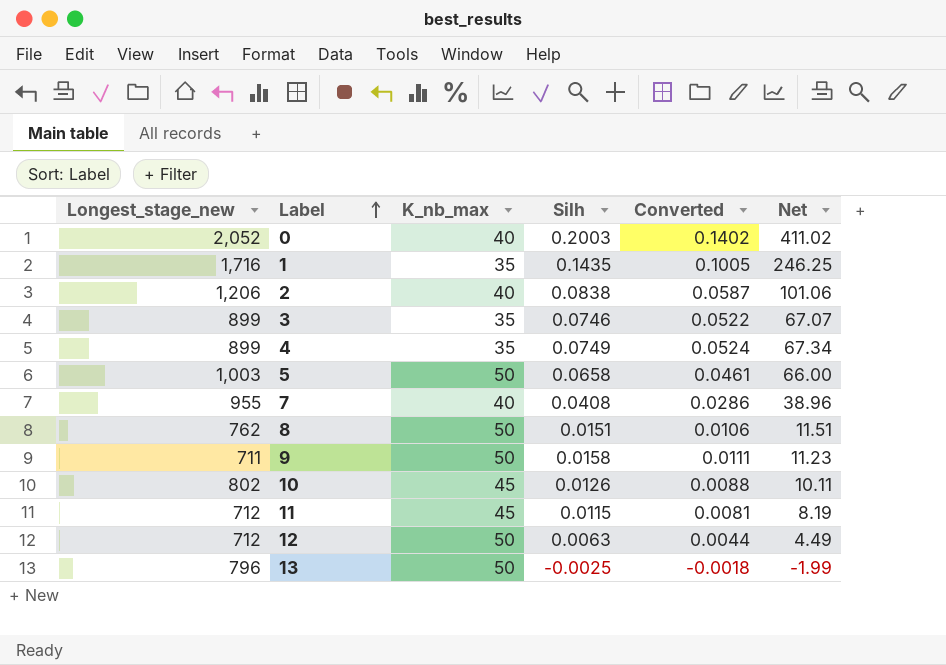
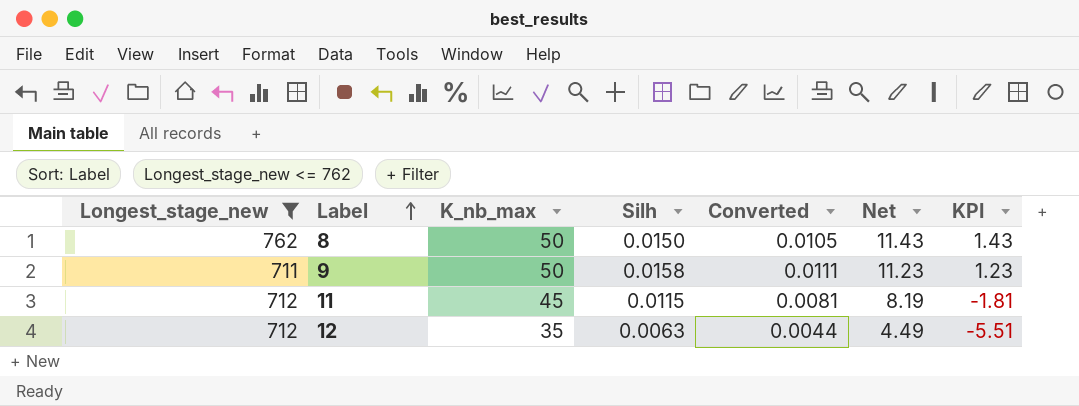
filter: none -> Longest_stage_new <= 762
column KPI | formula: none -> [Net] - 10
8 | Silh: 0.0151 -> 0.0150
8 | Converted: 0.0106 -> 0.0105
8 | Net: 11.51 -> 11.43
12 | K_nb_max: 50 -> 35

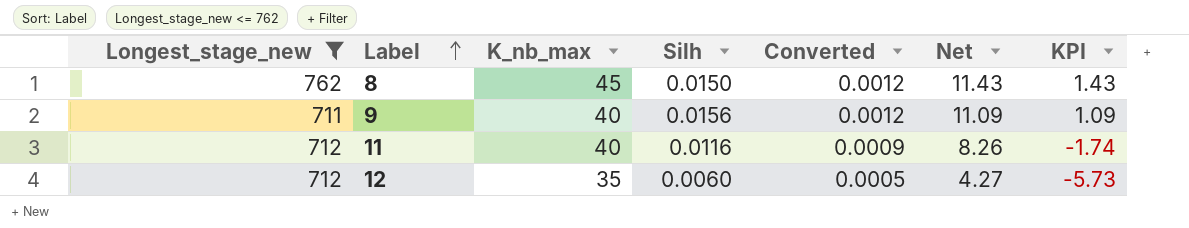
column Converted | formula: [Silh] * 0.7 -> [Silh] * 0.08
8 | K_nb_max: 50 -> 45
9 | K_nb_max: 50 -> 40
9 | Silh: 0.0158 -> 0.0156
9 | Net: 11.23 -> 11.09
9 | KPI: 1.23 -> 1.09
11 | K_nb_max: 45 -> 40
11 | Silh: 0.0115 -> 0.0116
11 | Net: 8.19 -> 8.26
11 | KPI: -1.81 -> -1.74
12 | Silh: 0.0063 -> 0.0060
12 | Net: 4.49 -> 4.27
12 | KPI: -5.51 -> -5.73

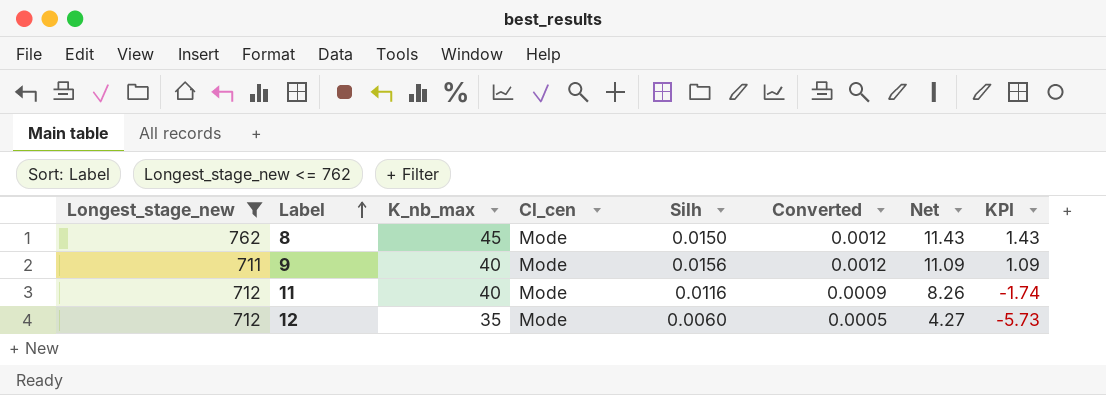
column Cl_cen | position: none -> 4

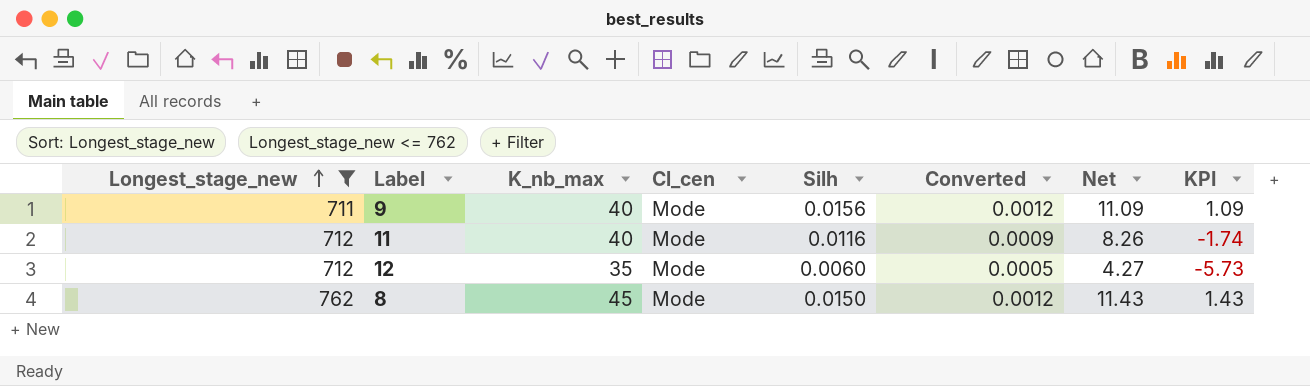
row order: Label ascending -> Longest_stage_new ascending

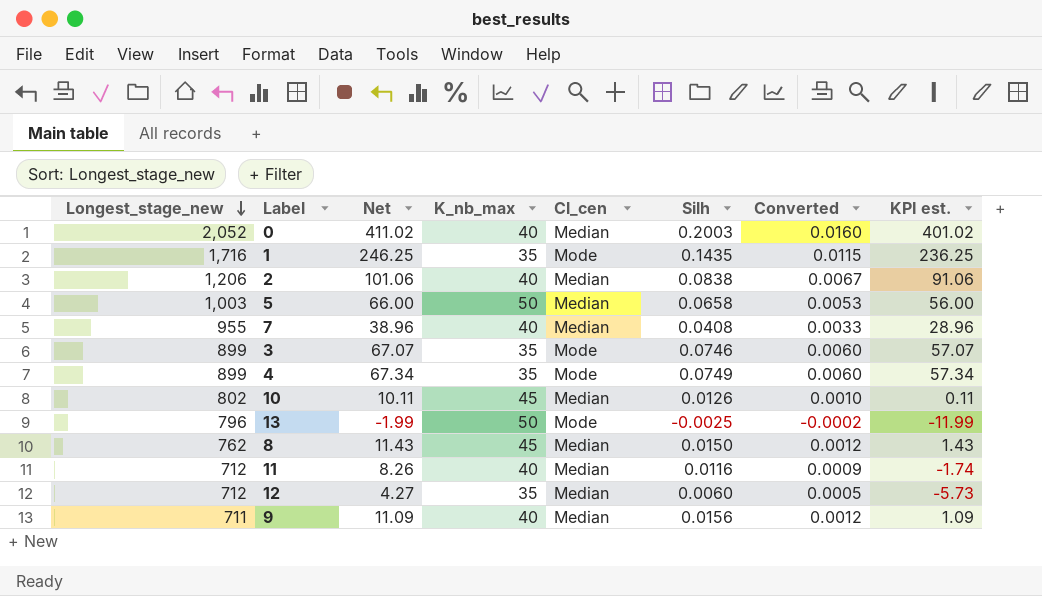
filter: Longest_stage_new <= 762 -> none
row order: Longest_stage_new ascending -> Longest_stage_new descending
column Net | position: 7 -> 3
column name: KPI -> KPI est.
8 | Cl_cen: Mode -> Median
11 | Cl_cen: Mode -> Median
12 | Cl_cen: Mode -> Median
9 | Cl_cen: Mode -> Median

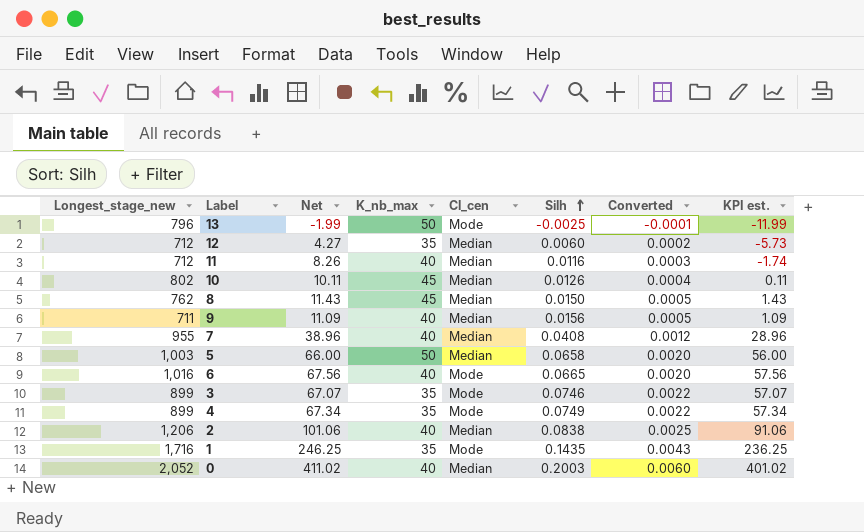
row order: Longest_stage_new descending -> Silh ascending
column Converted | formula: [Silh] * 0.08 -> [Silh] * 0.03
row 6: none -> 1,016 | 67.56 | 40 | Mode | 0.0665 | 0.0020 | 57.56

